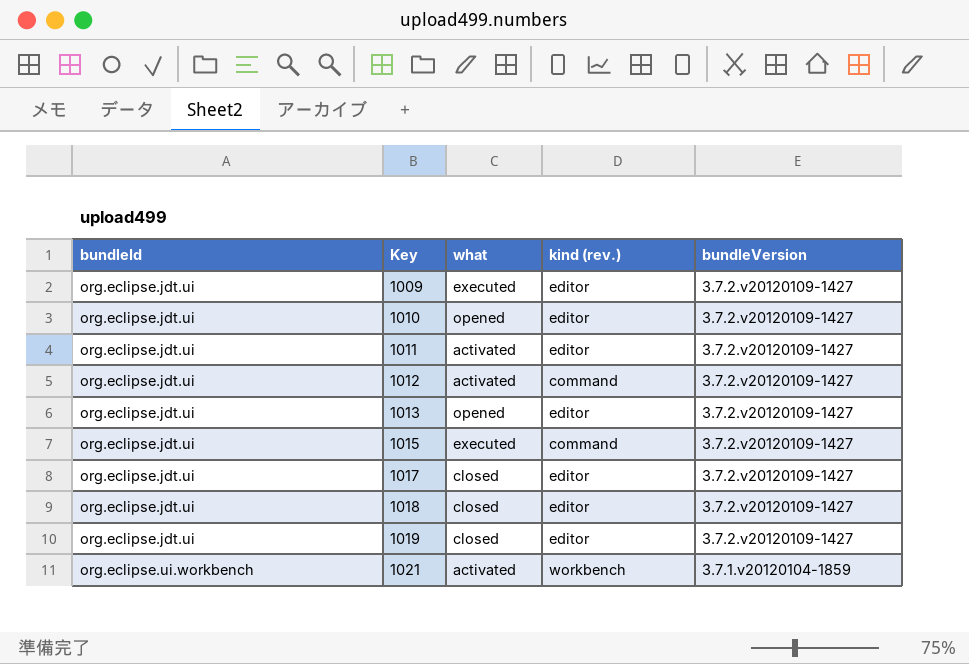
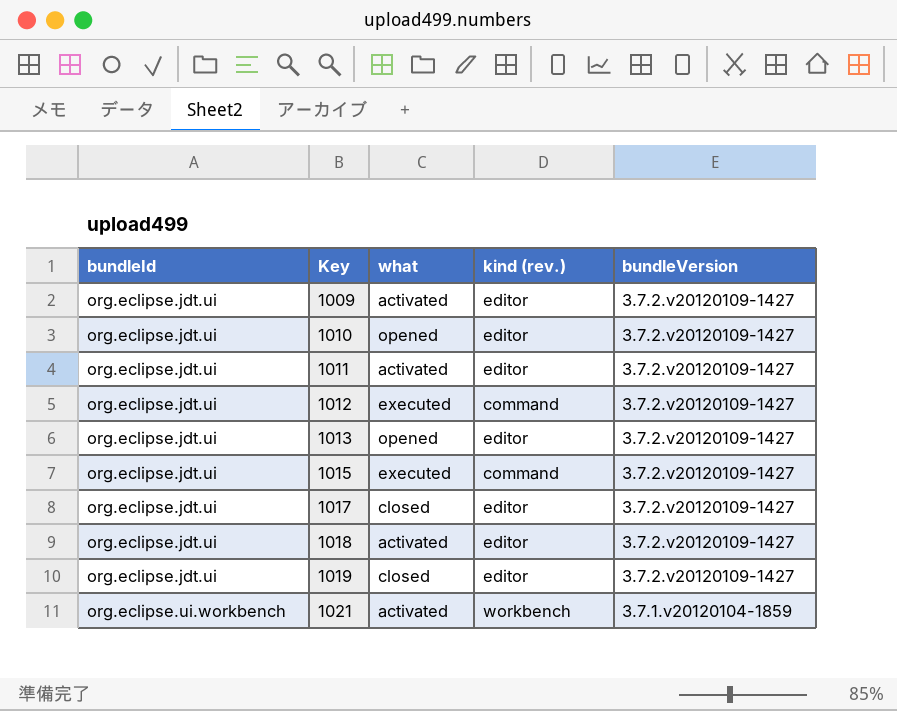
1009 | what: executed -> activated
1012 | what: activated -> executed
1018 | what: closed -> activated

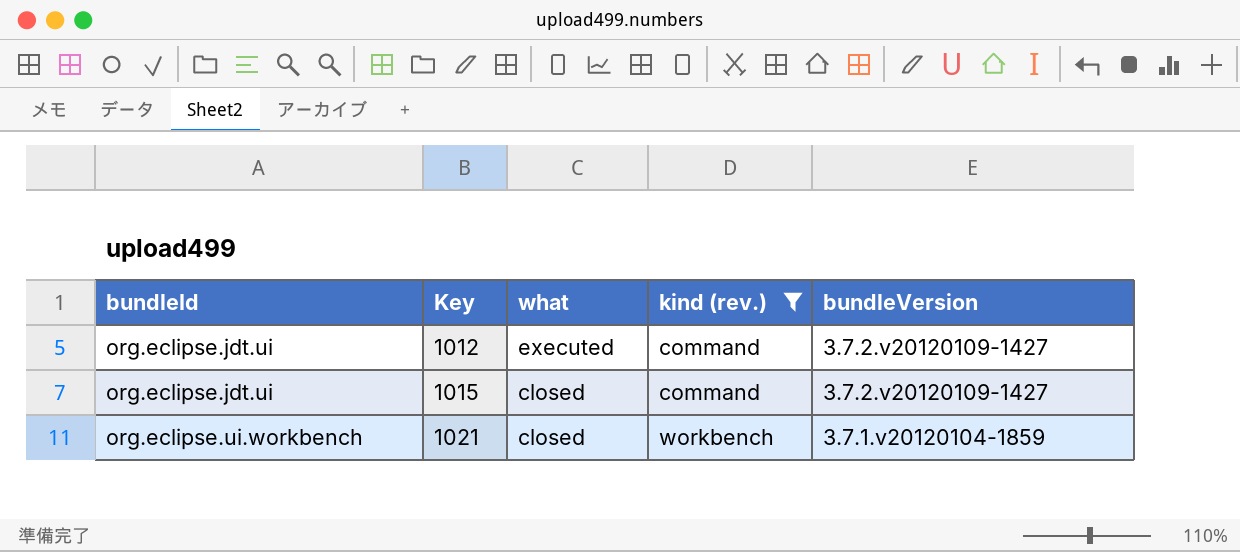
filter: none -> kind (rev.) != editor
1015 | what: executed -> closed
1021 | what: activated -> closed

